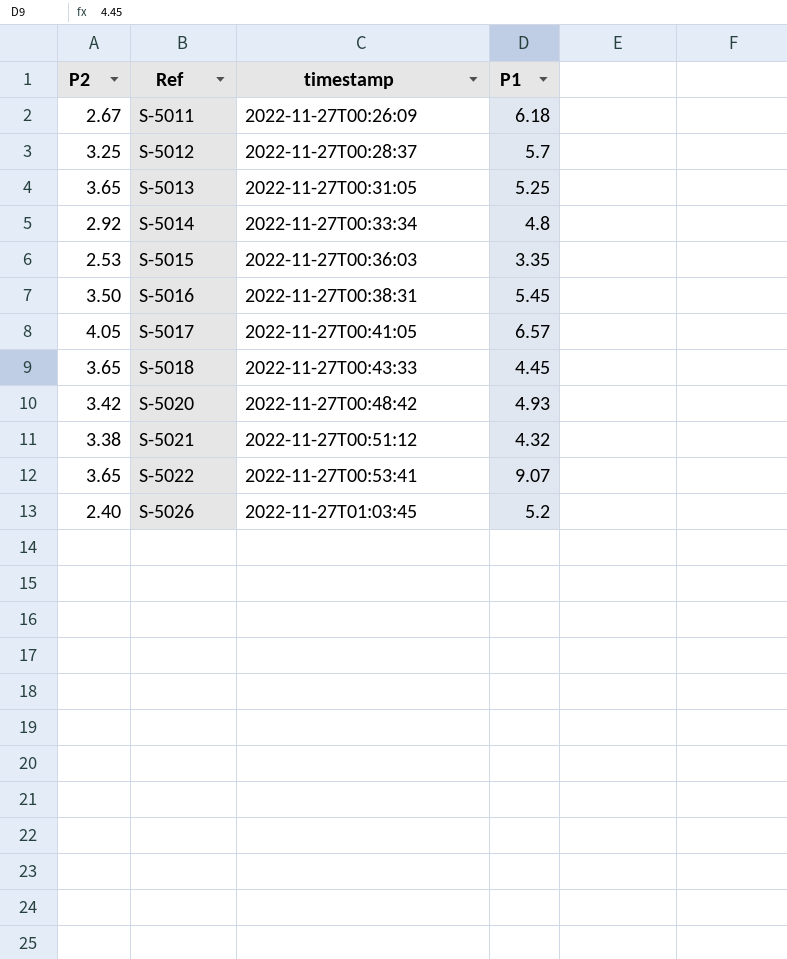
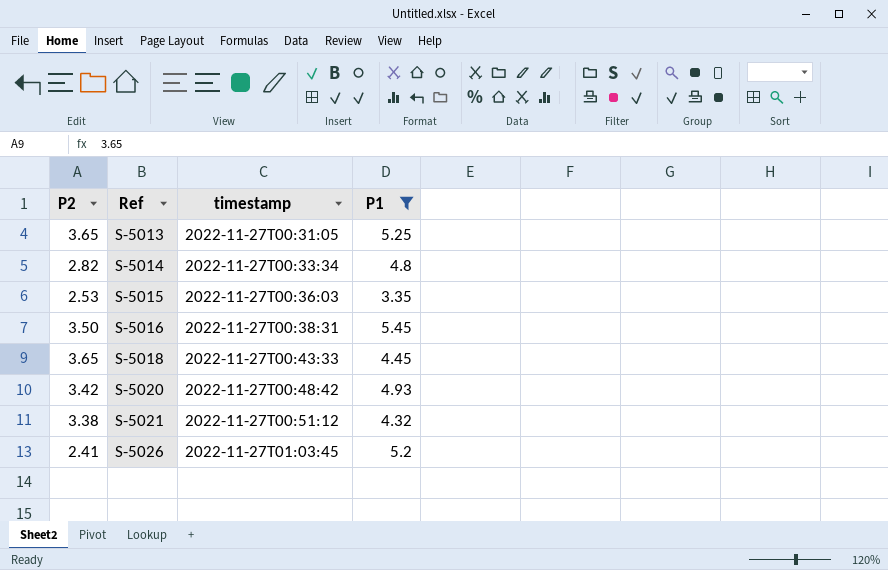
filter: none -> P1 <= 5.45
S-5014 | P2: 2.92 -> 2.82
S-5026 | P2: 2.40 -> 2.41

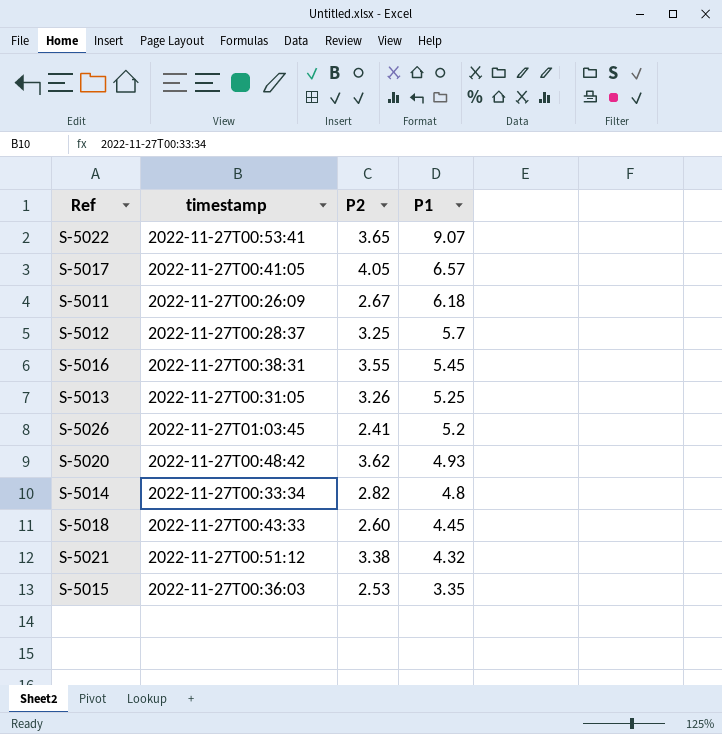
filter: P1 <= 5.45 -> none
row order: Ref ascending -> P1 descending
column P2 | position: 1 -> 3
S-5016 | P2: 3.50 -> 3.55
S-5013 | P2: 3.65 -> 3.26
S-5020 | P2: 3.42 -> 3.62
S-5018 | P2: 3.65 -> 2.60

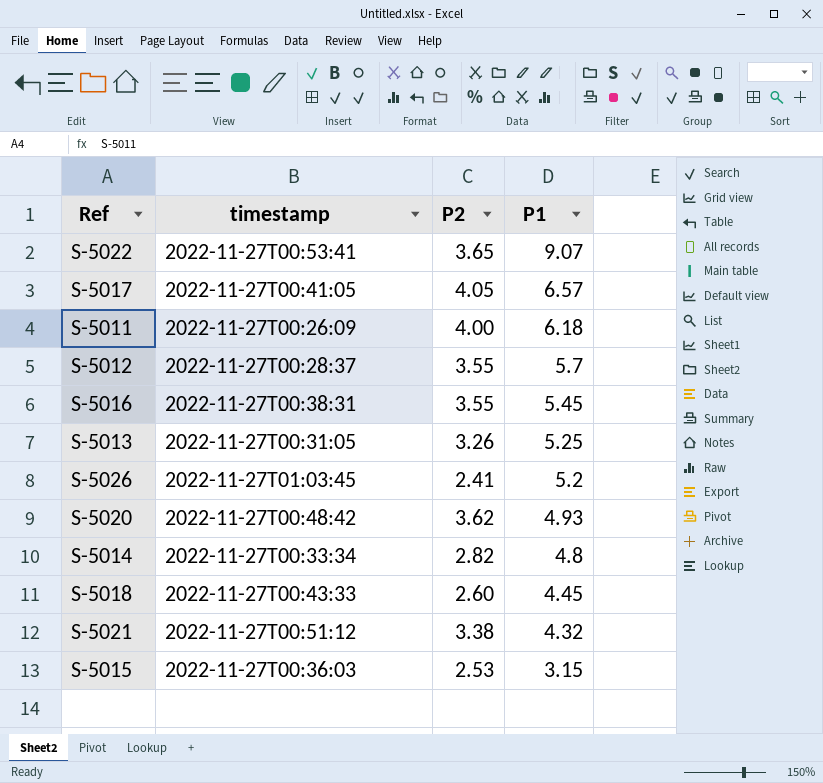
S-5011 | P2: 2.67 -> 4.00
S-5012 | P2: 3.25 -> 3.55
S-5015 | P1: 3.35 -> 3.15

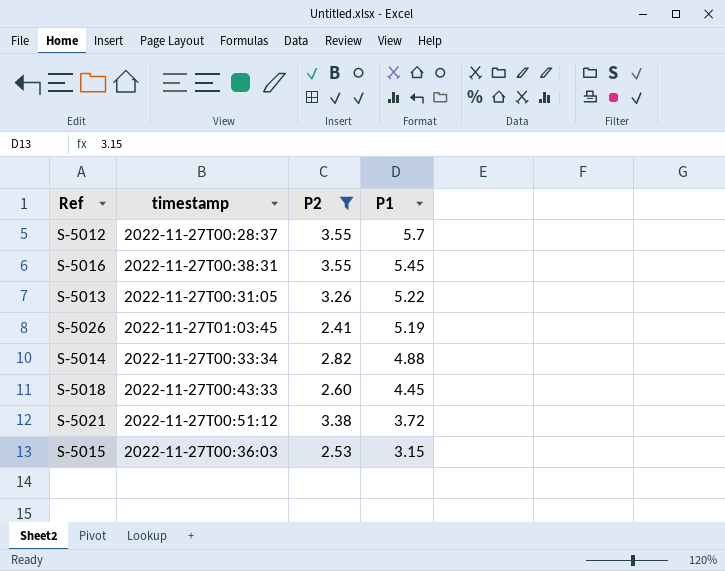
filter: none -> P2 <= 3.55
S-5013 | P1: 5.25 -> 5.22
S-5026 | P1: 5.2 -> 5.19
S-5014 | P1: 4.8 -> 4.88
S-5021 | P1: 4.32 -> 3.72

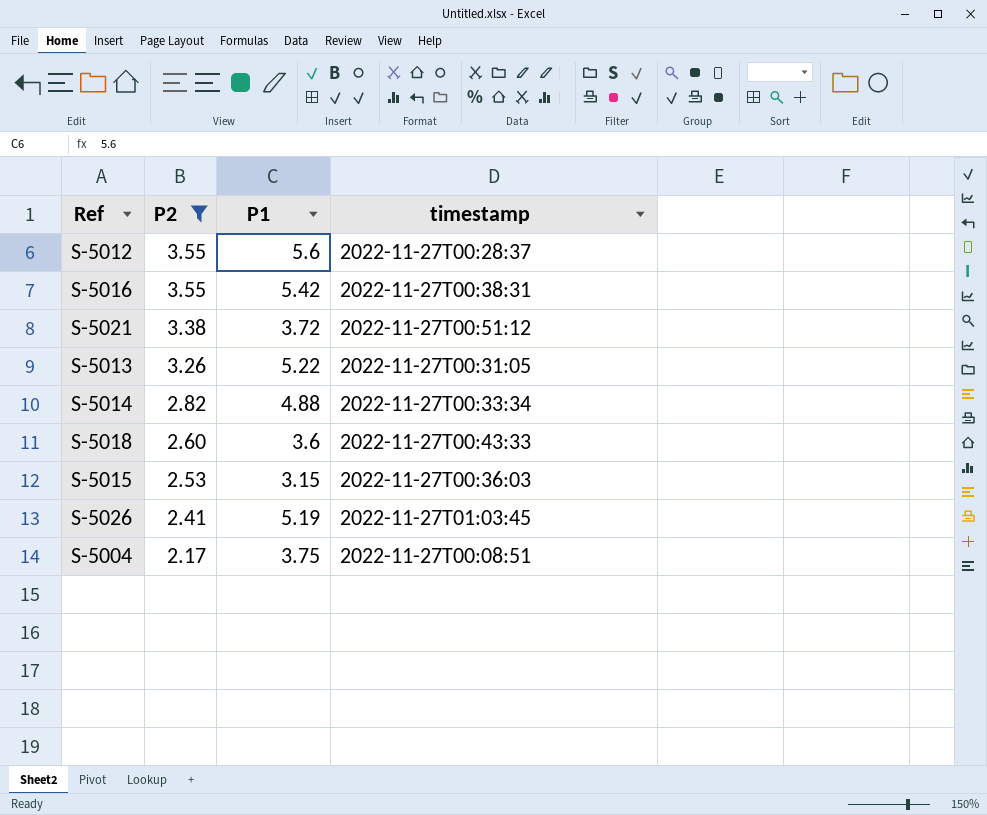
row order: P1 descending -> P2 descending
column timestamp | position: 2 -> 4
S-5012 | P1: 5.7 -> 5.6
S-5016 | P1: 5.45 -> 5.42
S-5018 | P1: 4.45 -> 3.6
row S-5004: none -> 2.17 | 3.75 | 2022-11-27T00:08:51

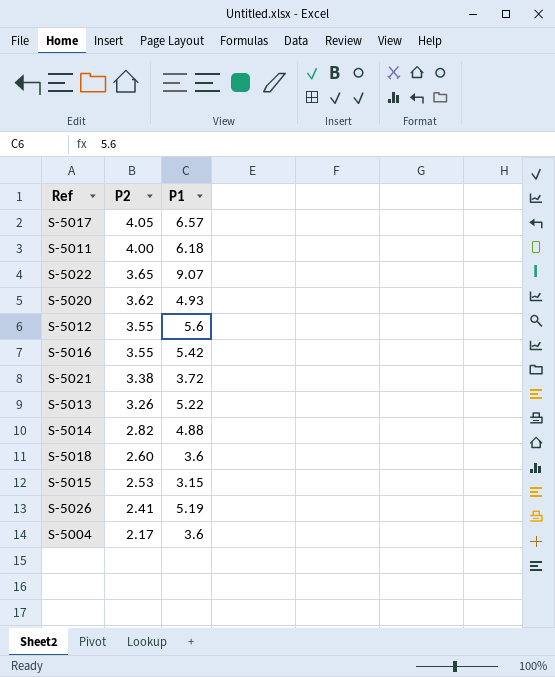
filter: P2 <= 3.55 -> none
column timestamp | position: 4 -> none
S-5004 | P1: 3.75 -> 3.6

